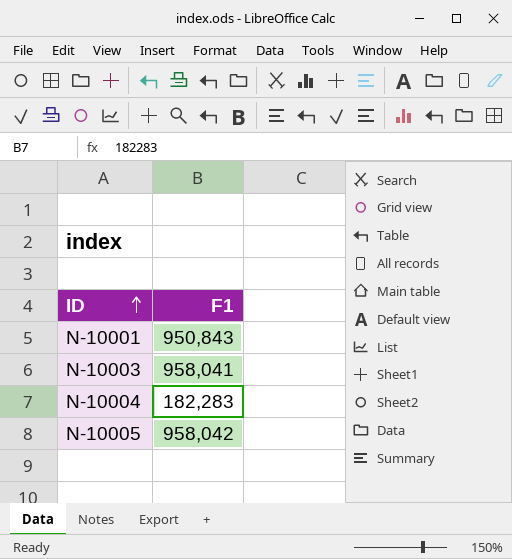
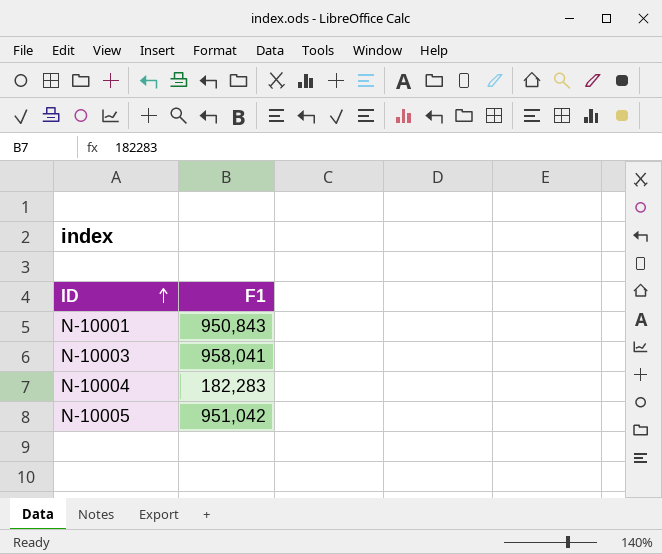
N-10005 | F1: 958,042 -> 951,042

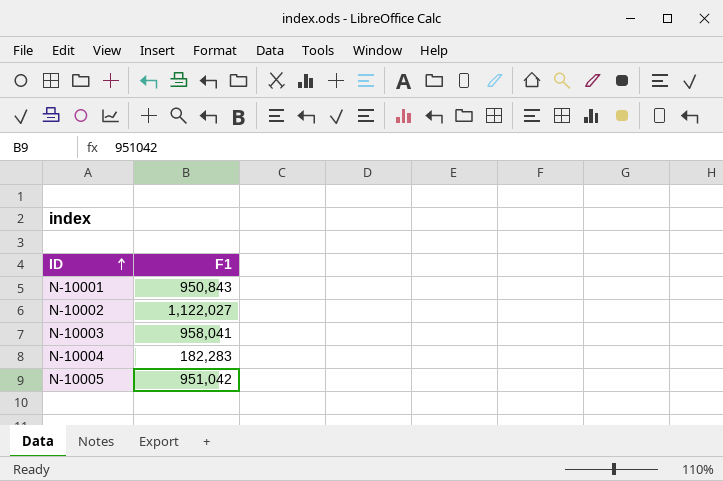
row N-10002: none -> 1,122,027

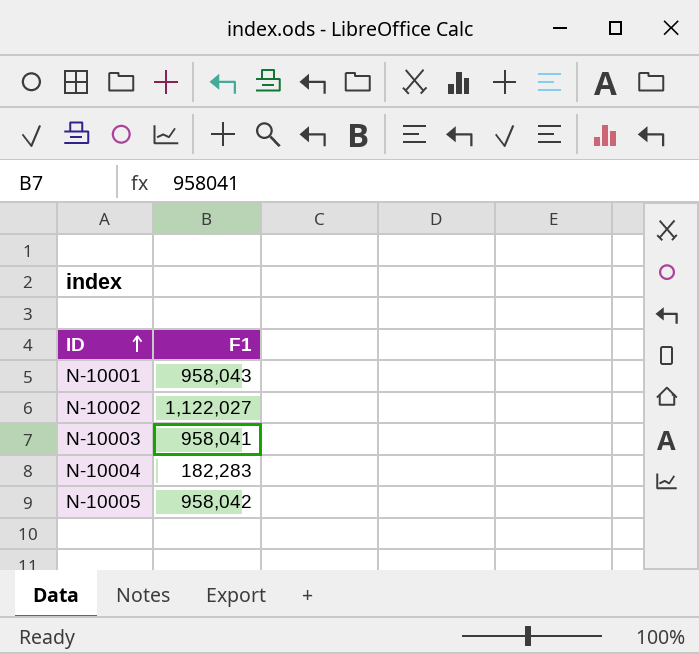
N-10001 | F1: 950,843 -> 958,043
N-10005 | F1: 951,042 -> 958,042

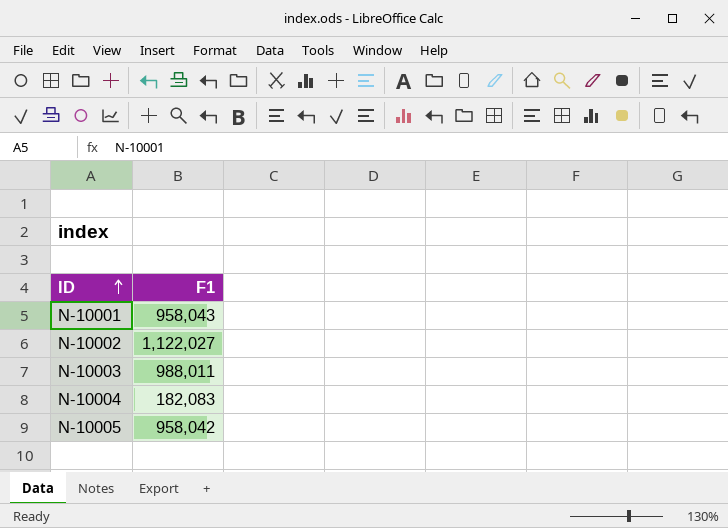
N-10003 | F1: 958,041 -> 988,011
N-10004 | F1: 182,283 -> 182,083

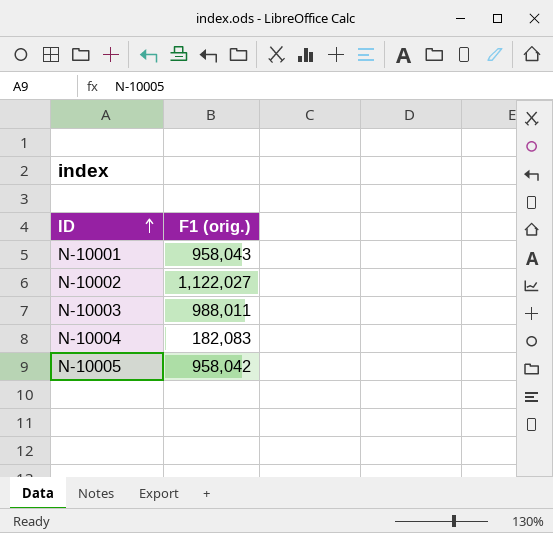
column name: F1 -> F1 (orig.)

